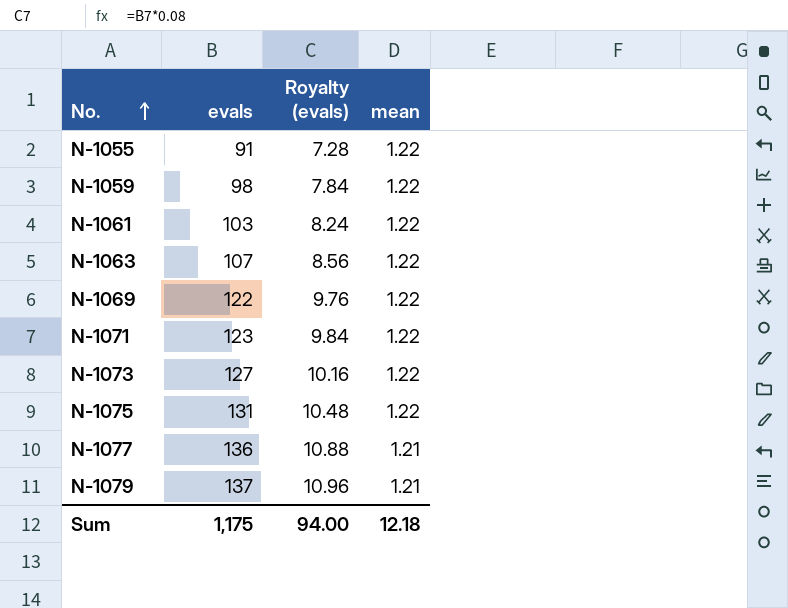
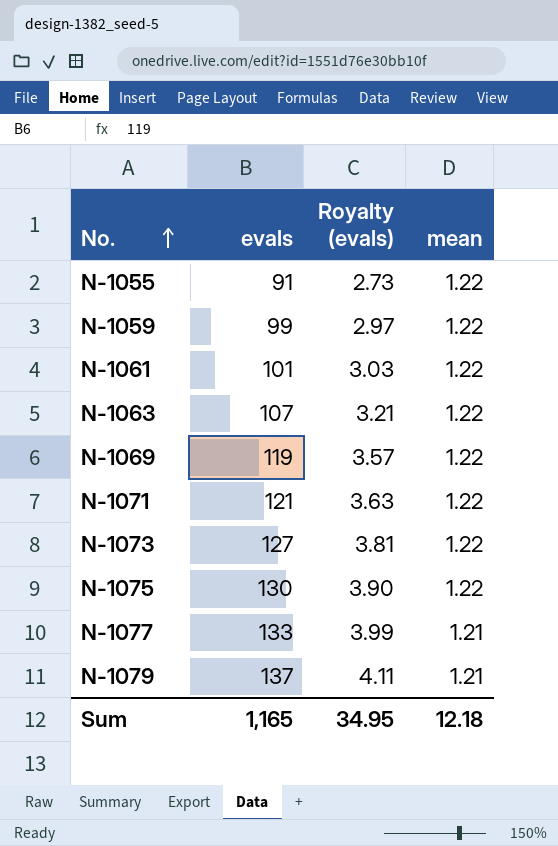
column Royalty (evals) | formula: [evals] * 0.08 -> [evals] * 0.03
N-1059 | evals: 98 -> 99
N-1061 | evals: 103 -> 101
N-1069 | evals: 122 -> 119
N-1071 | evals: 123 -> 121
N-1075 | evals: 131 -> 130
N-1077 | evals: 136 -> 133
Sum | evals: 1,175 -> 1,165
Sum | Royalty (evals): 94.00 -> 34.95

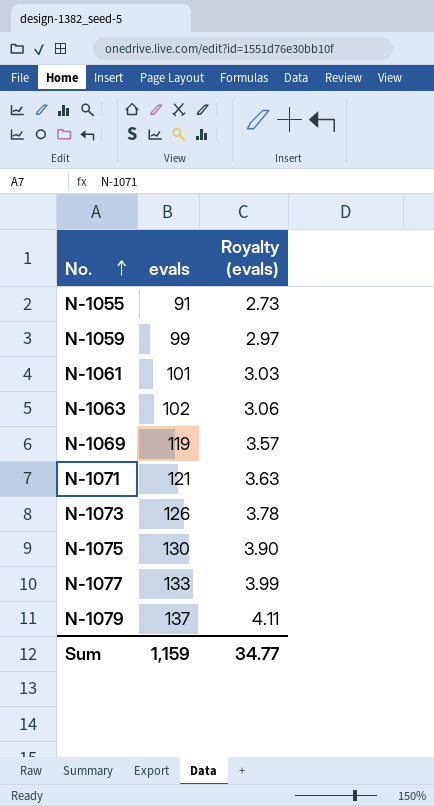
column mean | position: 4 -> none
N-1063 | evals: 107 -> 102
N-1063 | Royalty (evals): 3.21 -> 3.06
N-1073 | evals: 127 -> 126
N-1073 | Royalty (evals): 3.81 -> 3.78
Sum | evals: 1,165 -> 1,159
Sum | Royalty (evals): 34.95 -> 34.77

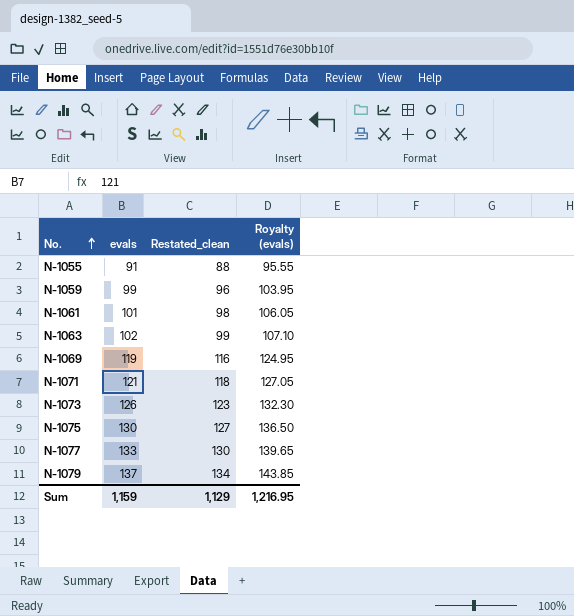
column Restated_clean | formula: none -> [evals] - 3
column Royalty (evals) | formula: [evals] * 0.03 -> [evals] * 1.05
Sum | Royalty (evals): 34.77 -> 1,216.95

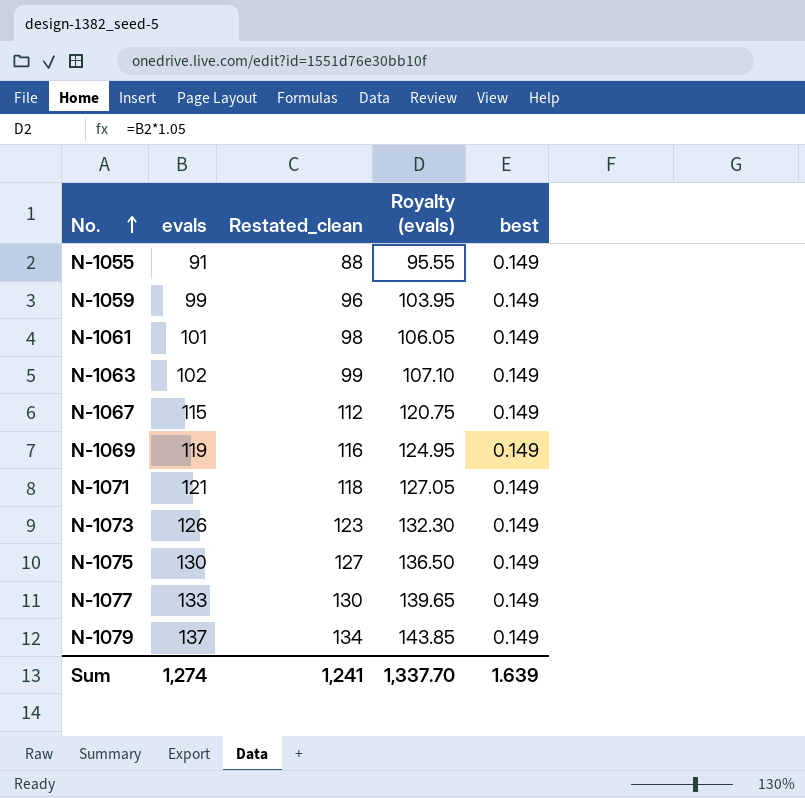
column best | position: none -> 5
row N-1067: none -> 115 | 112 | 120.75 | 0.149
Sum | evals: 1,159 -> 1,274
Sum | Restated_clean: 1,129 -> 1,241
Sum | Royalty (evals): 1,216.95 -> 1,337.70

